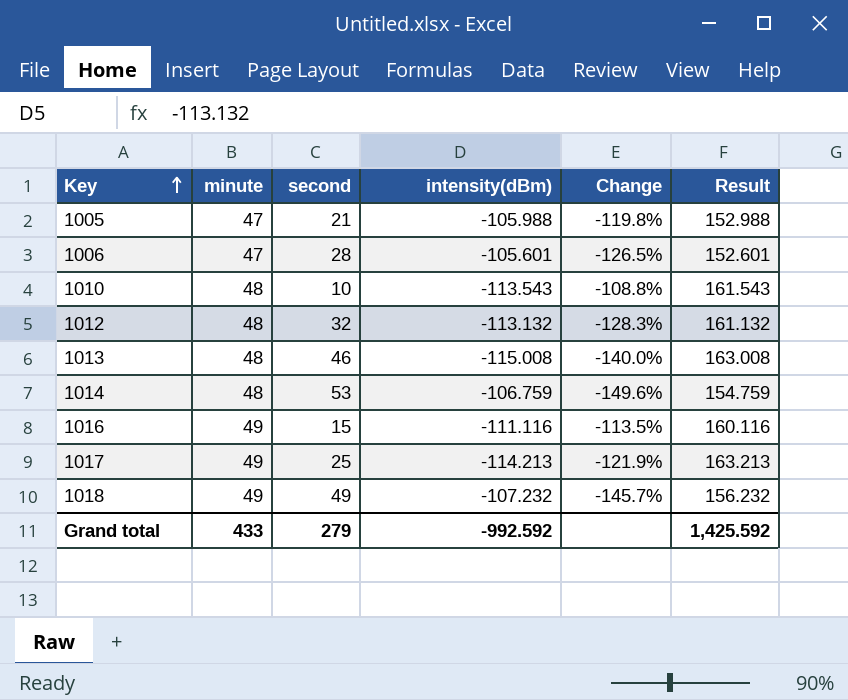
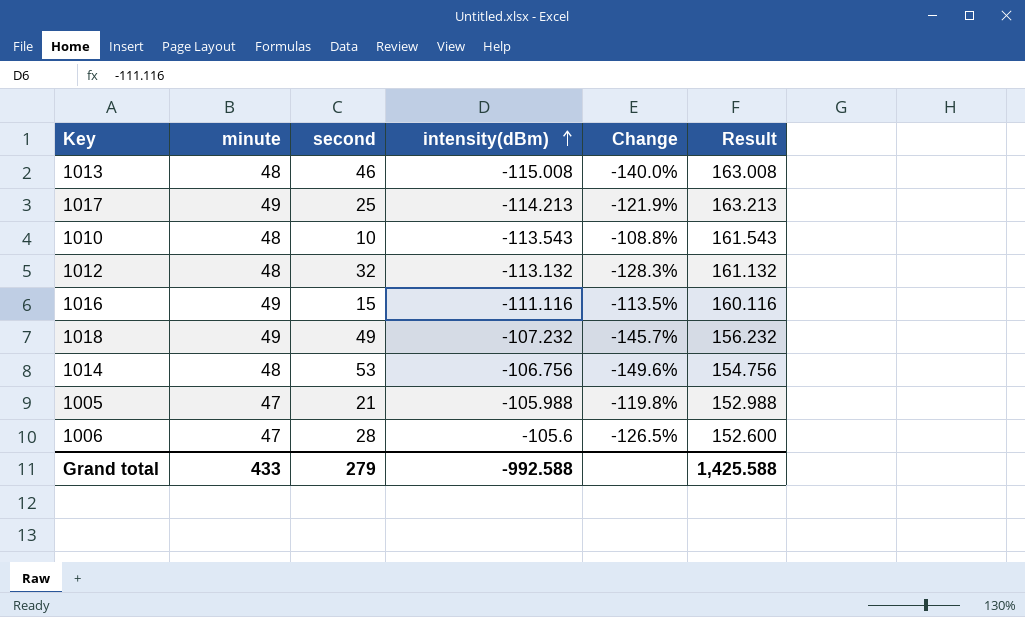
row order: Key ascending -> intensity(dBm) ascending
1014 | intensity(dBm): -106.759 -> -106.756
1014 | Result: 154.759 -> 154.756
1006 | intensity(dBm): -105.601 -> -105.6
1006 | Result: 152.601 -> 152.600
Grand total | intensity(dBm): -992.592 -> -992.588
Grand total | Result: 1,425.592 -> 1,425.588

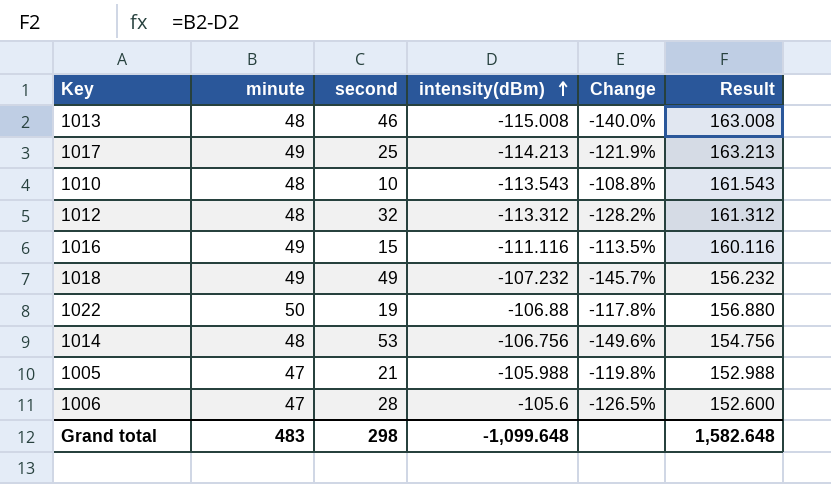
1012 | intensity(dBm): -113.132 -> -113.312
1012 | Change: -128.3% -> -128.2%
1012 | Result: 161.132 -> 161.312
row 1022: none -> 50 | 19 | -106.88 | -117.8% | 156.880
Grand total | minute: 433 -> 483
Grand total | second: 279 -> 298
Grand total | intensity(dBm): -992.588 -> -1,099.648
Grand total | Result: 1,425.588 -> 1,582.648

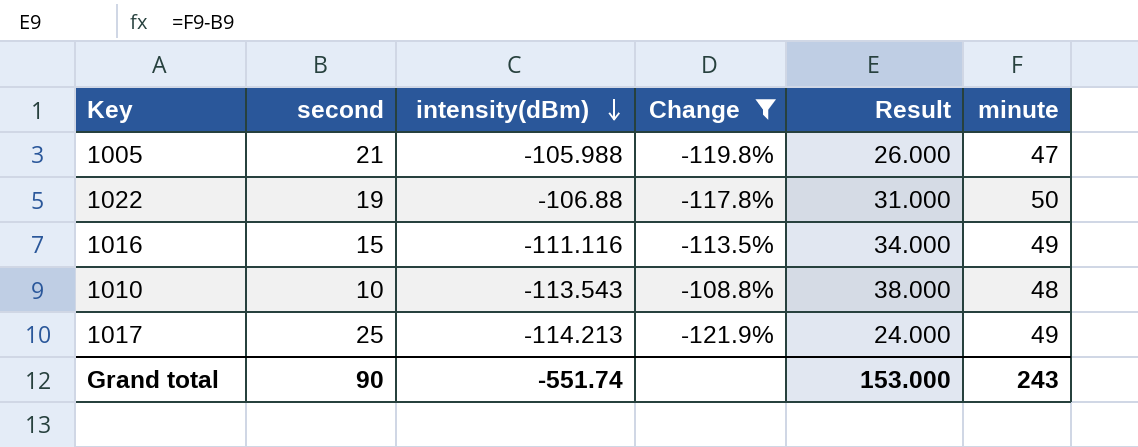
filter: none -> Change >= -121.9%
row order: intensity(dBm) ascending -> intensity(dBm) descending
column Result | formula: [minute] - [intensity(dBm)] -> [minute] - [second]
column minute | position: 2 -> 6
Grand total | second: 298 -> 90
Grand total | intensity(dBm): -1,099.648 -> -551.74
Grand total | Result: 1,582.648 -> 153.000
Grand total | minute: 483 -> 243

